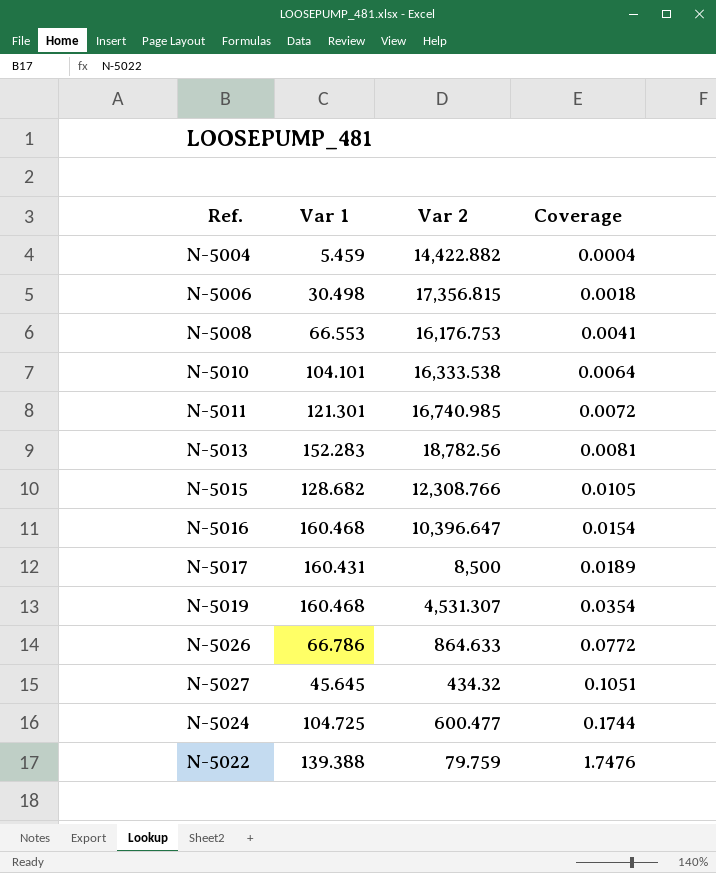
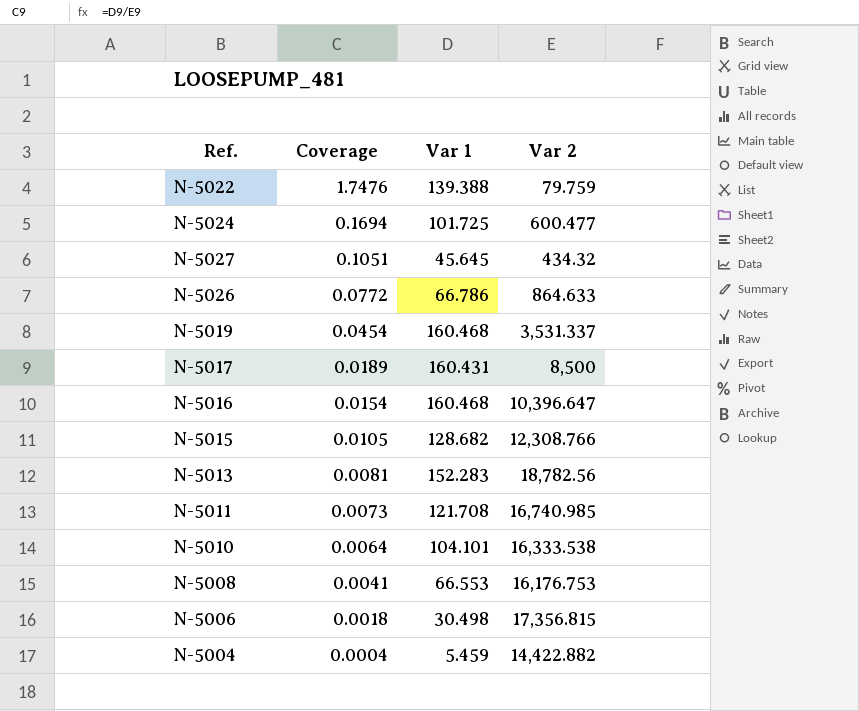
row order: Coverage ascending -> Coverage descending
column Coverage | position: 4 -> 2
N-5024 | Coverage: 0.1744 -> 0.1694
N-5024 | Var 1: 104.725 -> 101.725
N-5019 | Coverage: 0.0354 -> 0.0454
N-5019 | Var 2: 4,531.307 -> 3,531.337
N-5011 | Coverage: 0.0072 -> 0.0073
N-5011 | Var 1: 121.301 -> 121.708

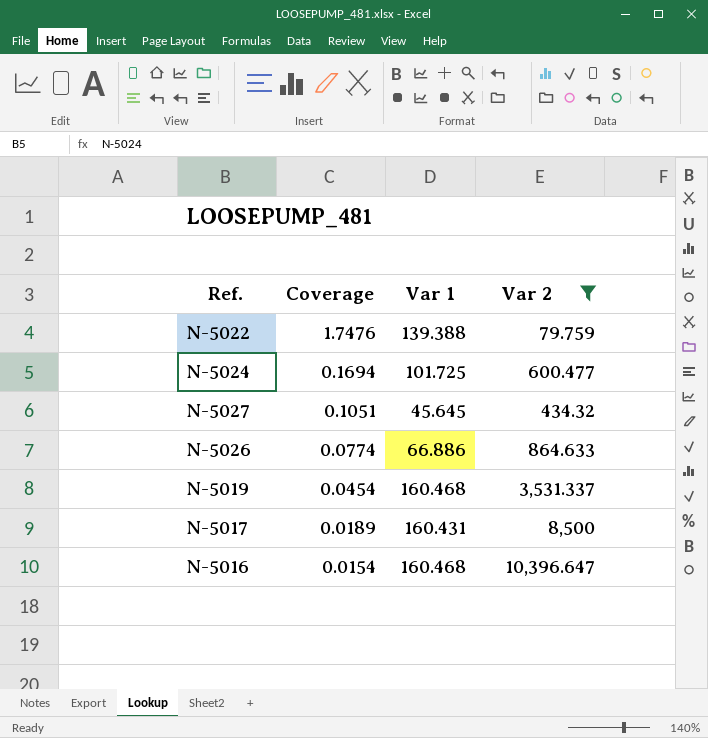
filter: none -> Var 2 <= 10,396.647
N-5026 | Coverage: 0.0772 -> 0.0774
N-5026 | Var 1: 66.786 -> 66.886

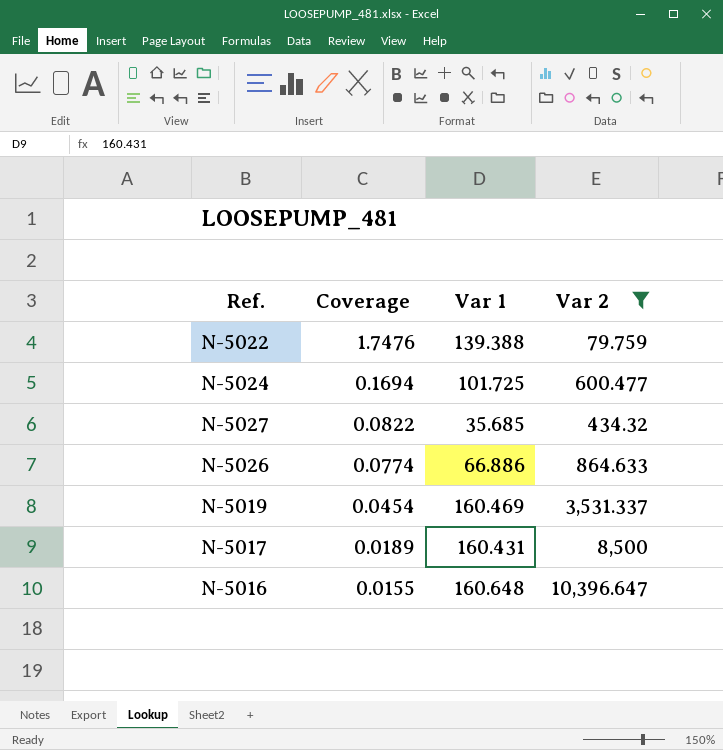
N-5027 | Coverage: 0.1051 -> 0.0822
N-5027 | Var 1: 45.645 -> 35.685
N-5019 | Var 1: 160.468 -> 160.469
N-5016 | Coverage: 0.0154 -> 0.0155
N-5016 | Var 1: 160.468 -> 160.648

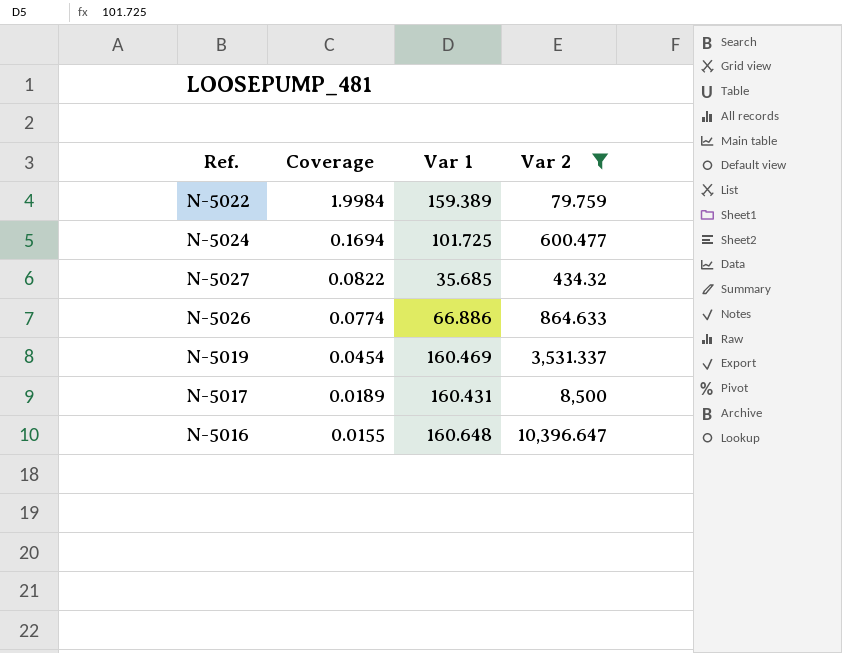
N-5022 | Coverage: 1.7476 -> 1.9984
N-5022 | Var 1: 139.388 -> 159.389

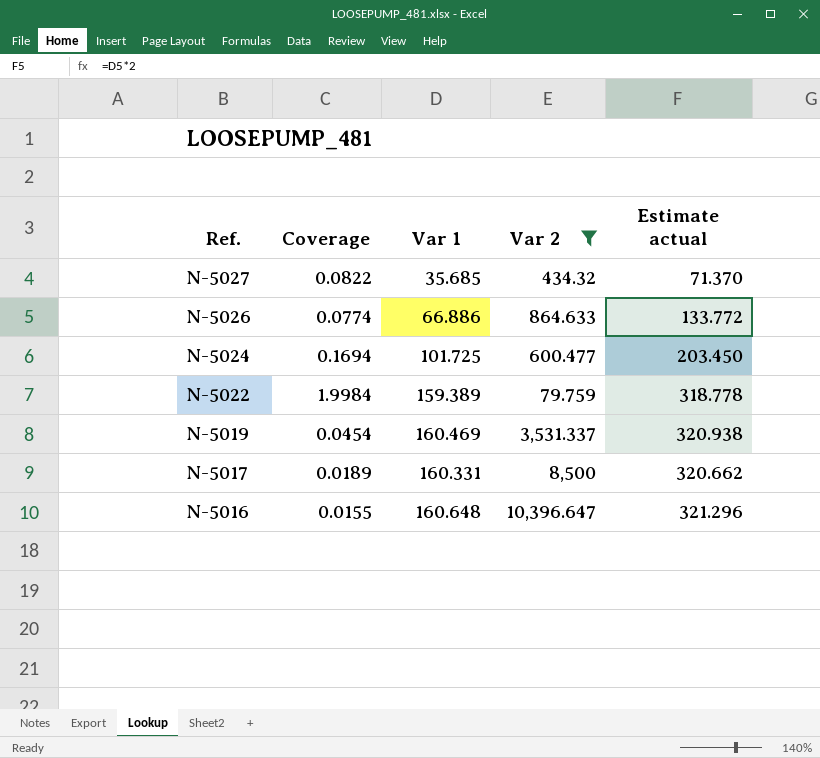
row order: Coverage descending -> Ref. descending
column Estimate actual | formula: none -> [Var 1] * 2
N-5017 | Var 1: 160.431 -> 160.331

